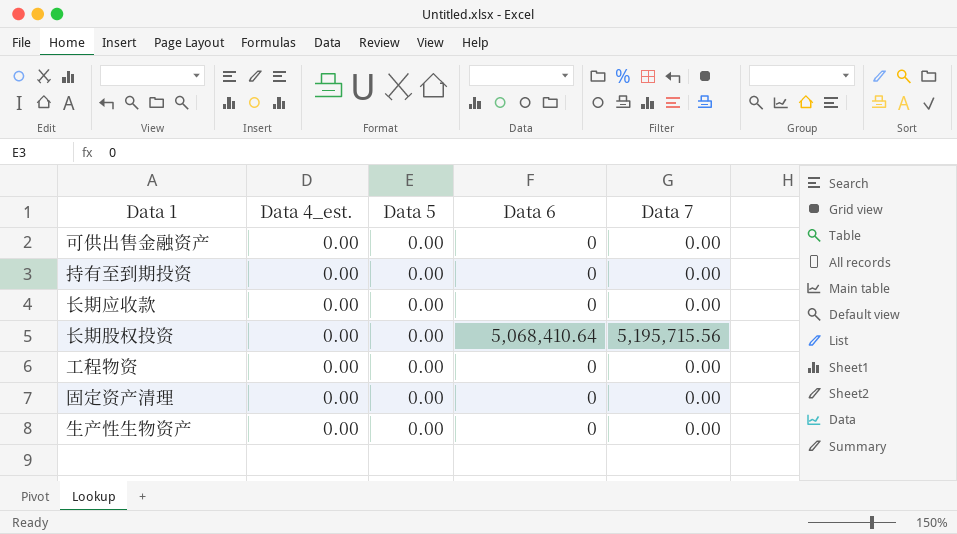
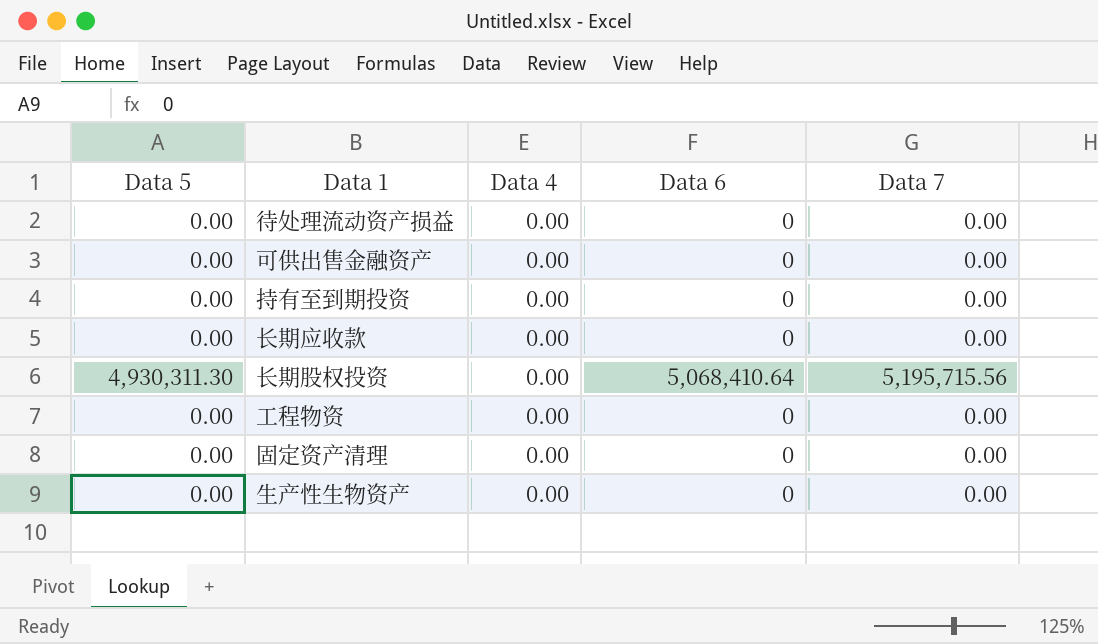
column Data 5 | position: 3 -> 1
column name: Data 4_est. -> Data 4
row 待处理流动资产损益: none -> 0.00 | 0.00 | 0 | 0.00
长期股权投资 | Data 5: 0.00 -> 4,930,311.30

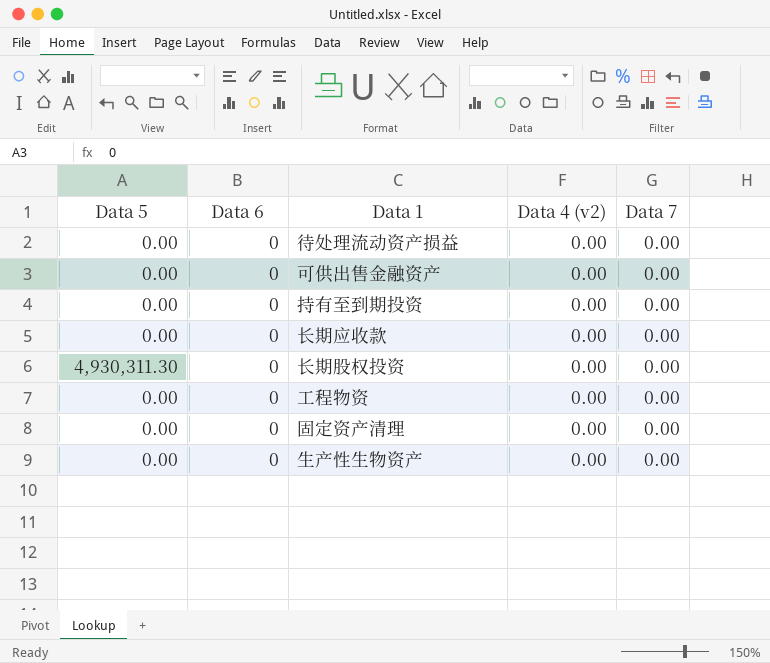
column Data 6 | position: 4 -> 2
column name: Data 4 -> Data 4 (v2)
长期股权投资 | Data 6: 5,068,410.64 -> 0
长期股权投资 | Data 7: 5,195,715.56 -> 0.00

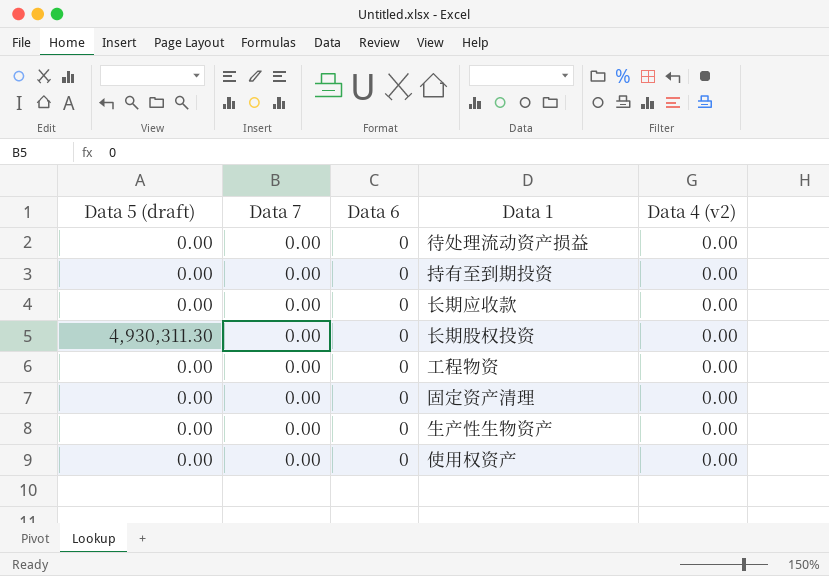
column name: Data 5 -> Data 5 (draft)
column Data 7 | position: 5 -> 2
row 可供出售金融资产: 0.00 | 0 | 0.00 | 0.00 -> none
row 使用权资产: none -> 0.00 | 0.00 | 0 | 0.00

